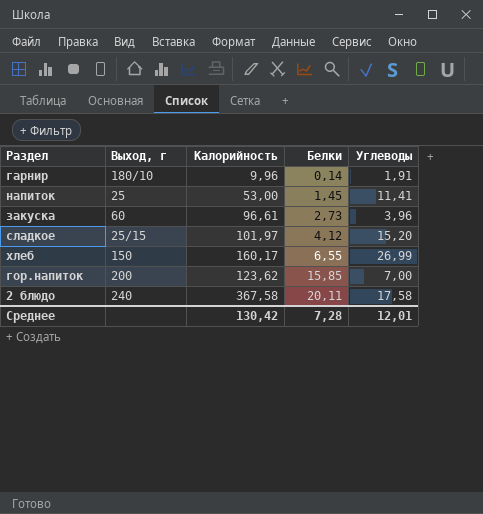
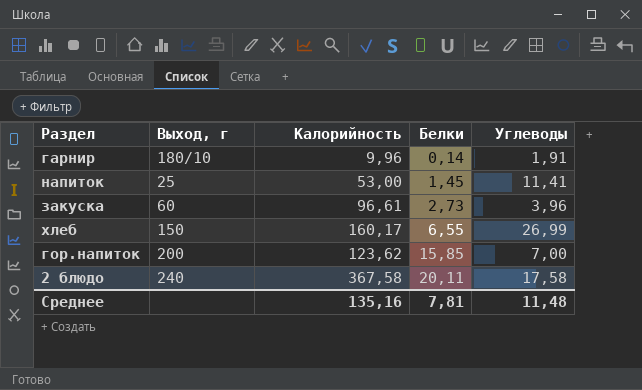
row сладкое: 25/15 | 101,97 | 4,12 | 15,20 -> none
Среднее | Калорийность: 130,42 -> 135,16
Среднее | Белки: 7,28 -> 7,81
Среднее | Углеводы: 12,01 -> 11,48

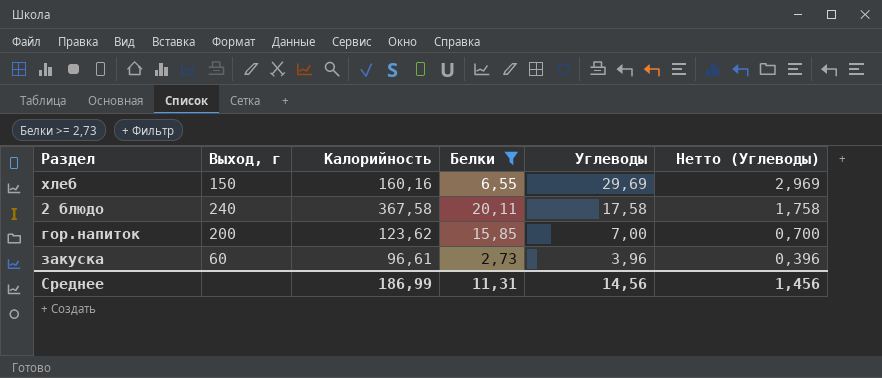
filter: none -> Белки >= 2,73
row order: Белки ascending -> Углеводы descending
column Нетто (Углеводы) | formula: none -> [Углеводы] * 0,1
хлеб | Калорийность: 160,17 -> 160,16
хлеб | Углеводы: 26,99 -> 29,69
Среднее | Калорийность: 135,16 -> 186,99
Среднее | Белки: 7,81 -> 11,31
Среднее | Углеводы: 11,48 -> 14,56

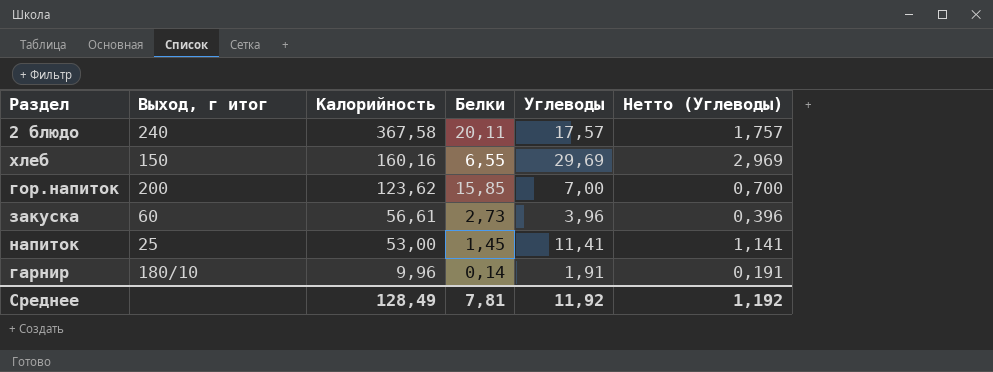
filter: Белки >= 2,73 -> none
row order: Углеводы descending -> Калорийность descending
column name: Выход, г -> Выход, г итог
2 блюдо | Углеводы: 17,58 -> 17,57
2 блюдо | Нетто (Углеводы): 1,758 -> 1,757
закуска | Калорийность: 96,61 -> 56,61
Среднее | Калорийность: 186,99 -> 128,49
Среднее | Белки: 11,31 -> 7,81
Среднее | Углеводы: 14,56 -> 11,92
Среднее | Нетто (Углеводы): 1,456 -> 1,192

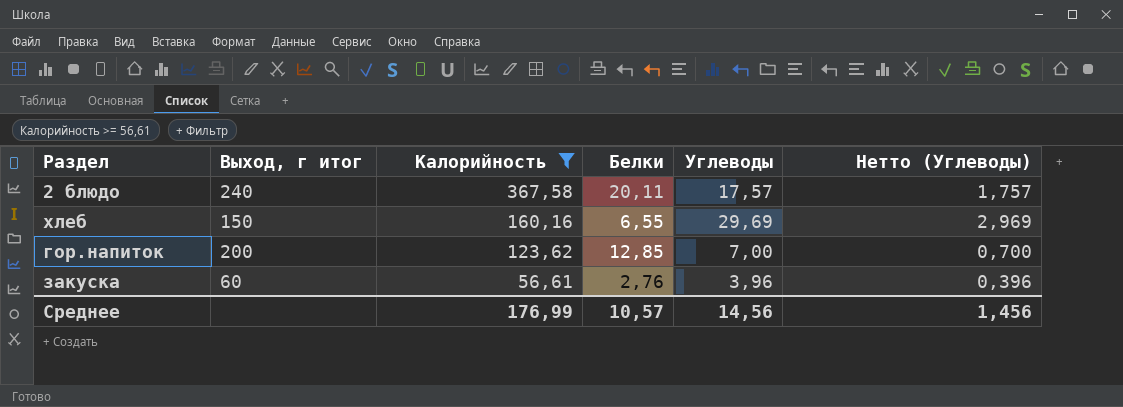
filter: none -> Калорийность >= 56,61
гор.напиток | Белки: 15,85 -> 12,85
закуска | Белки: 2,73 -> 2,76
Среднее | Калорийность: 128,49 -> 176,99
Среднее | Белки: 7,81 -> 10,57
Среднее | Углеводы: 11,92 -> 14,56
Среднее | Нетто (Углеводы): 1,192 -> 1,456

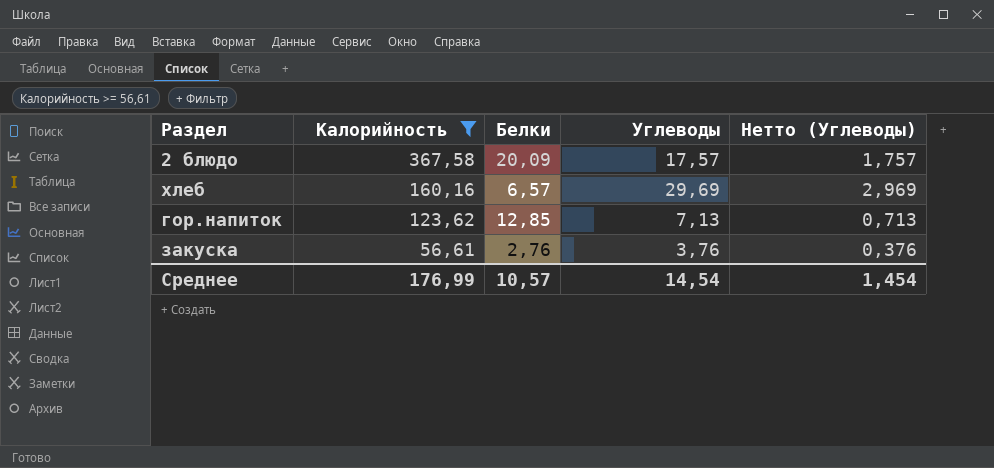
column Выход, г итог | position: 2 -> none
2 блюдо | Белки: 20,11 -> 20,09
хлеб | Белки: 6,55 -> 6,57
гор.напиток | Углеводы: 7,00 -> 7,13
гор.напиток | Нетто (Углеводы): 0,700 -> 0,713
закуска | Углеводы: 3,96 -> 3,76
закуска | Нетто (Углеводы): 0,396 -> 0,376
Среднее | Углеводы: 14,56 -> 14,54
Среднее | Нетто (Углеводы): 1,456 -> 1,454

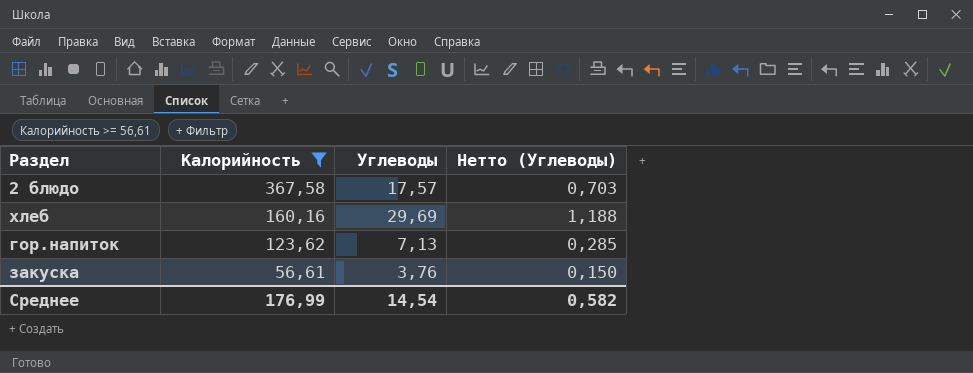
column Белки | position: 3 -> none
column Нетто (Углеводы) | formula: [Углеводы] * 0,1 -> [Углеводы] * 0,04
Среднее | Нетто (Углеводы): 1,454 -> 0,582

